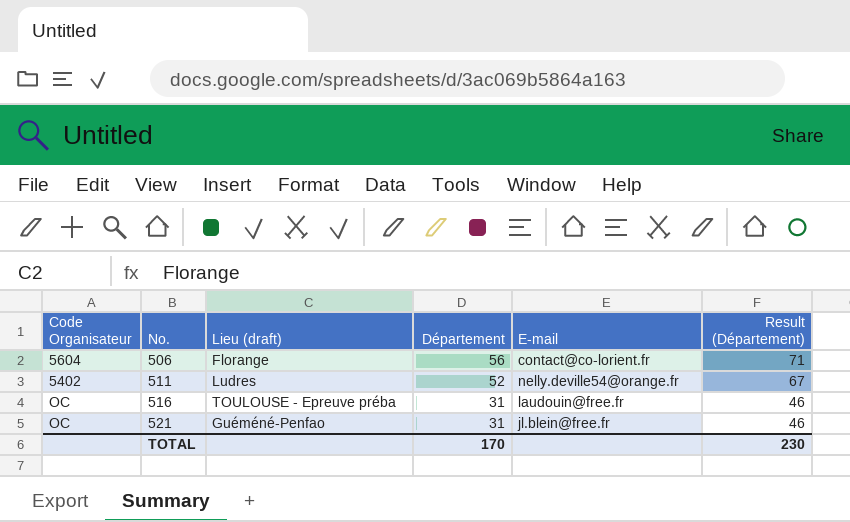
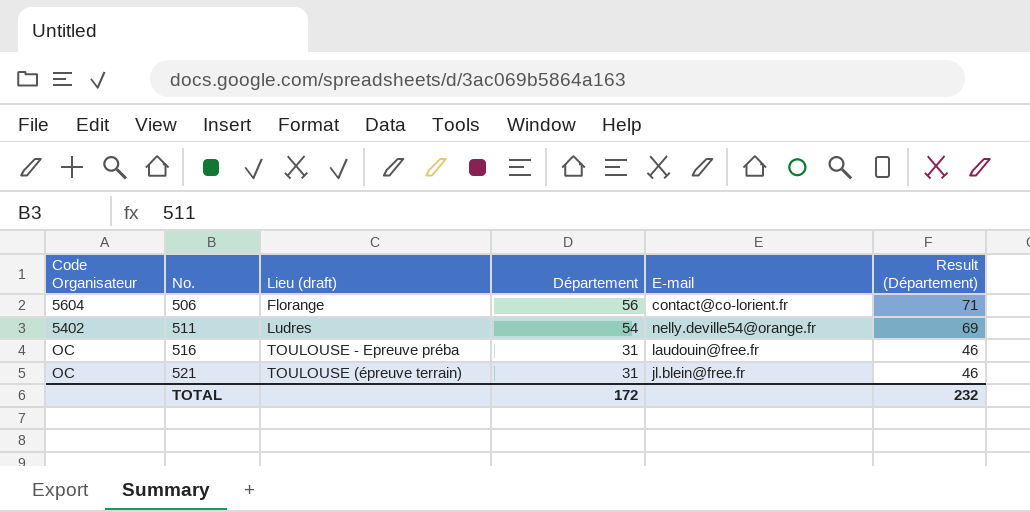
511 | Département: 52 -> 54
511 | Result (Département): 67 -> 69
521 | Lieu (draft): Guéméné-Penfao -> TOULOUSE (épreuve terrain)
TOTAL | Département: 170 -> 172
TOTAL | Result (Département): 230 -> 232

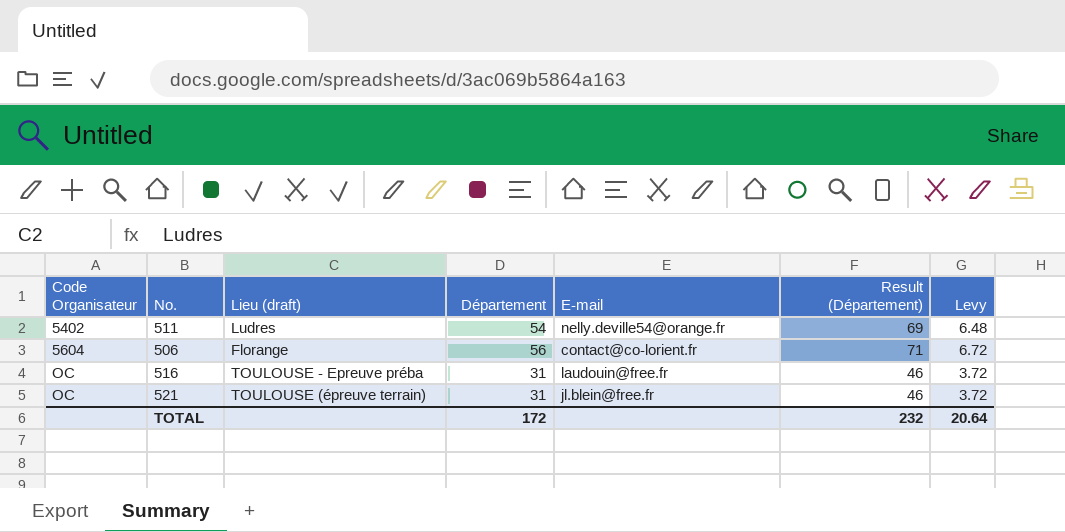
row order: No. ascending -> Code Organisateur ascending
column Levy | formula: none -> [Département] * 0.12

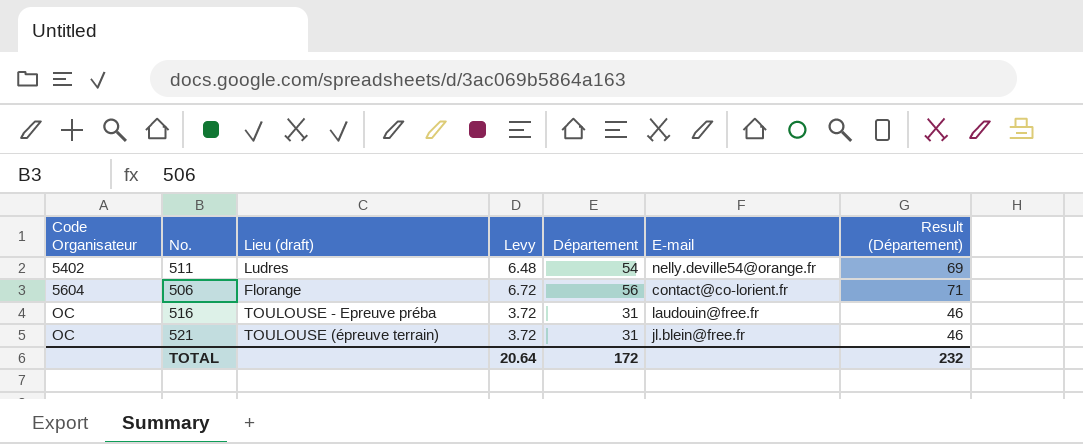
column Levy | position: 7 -> 4

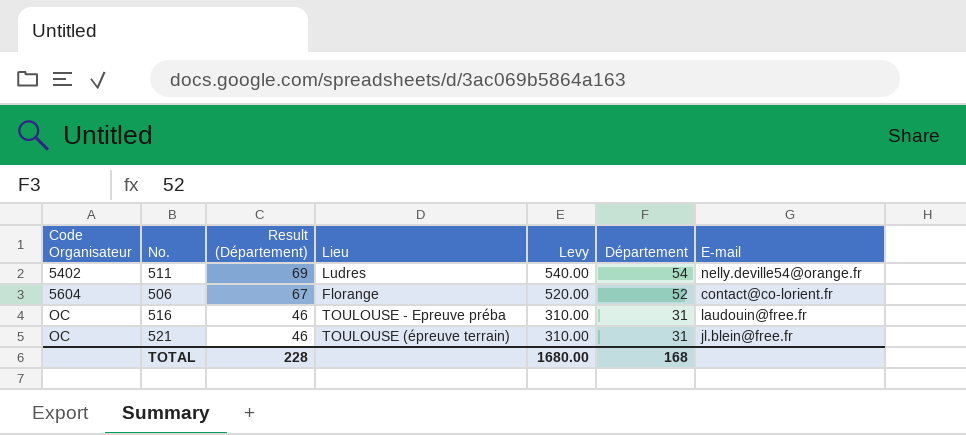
column Result (Département) | position: 7 -> 3
column name: Lieu (draft) -> Lieu
column Levy | formula: [Département] * 0.12 -> [Département] * 10
506 | Result (Département): 71 -> 67
506 | Département: 56 -> 52
TOTAL | Result (Département): 232 -> 228
TOTAL | Levy: 20.64 -> 1680.00
TOTAL | Département: 172 -> 168

